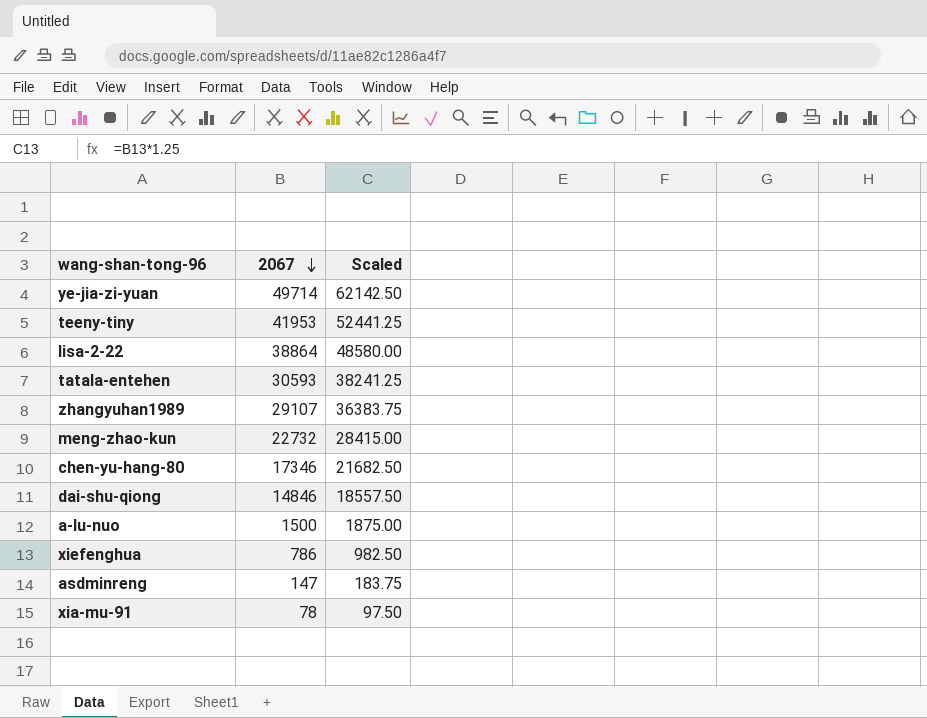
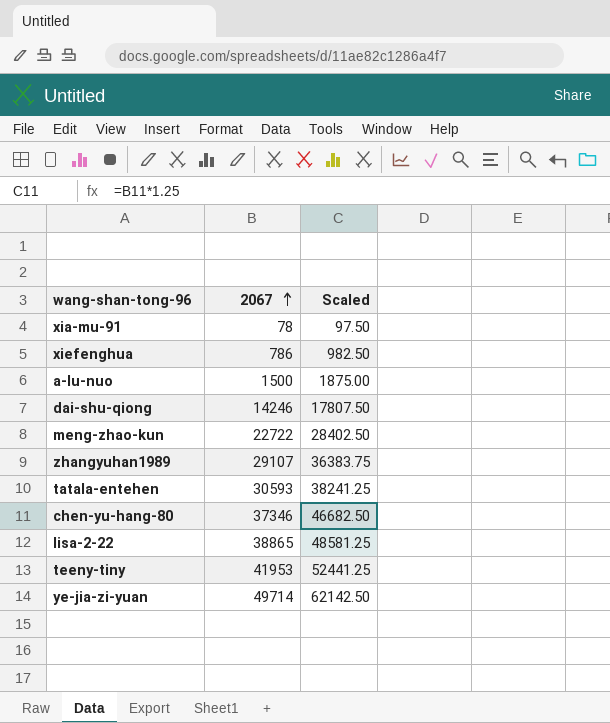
row order: 2067 descending -> 2067 ascending
row asdminreng: 147 | 183.75 -> none
dai-shu-qiong | 2067: 14846 -> 14246
dai-shu-qiong | Scaled: 18557.50 -> 17807.50
meng-zhao-kun | 2067: 22732 -> 22722
meng-zhao-kun | Scaled: 28415.00 -> 28402.50
chen-yu-hang-80 | 2067: 17346 -> 37346
chen-yu-hang-80 | Scaled: 21682.50 -> 46682.50
lisa-2-22 | 2067: 38864 -> 38865
lisa-2-22 | Scaled: 48580.00 -> 48581.25

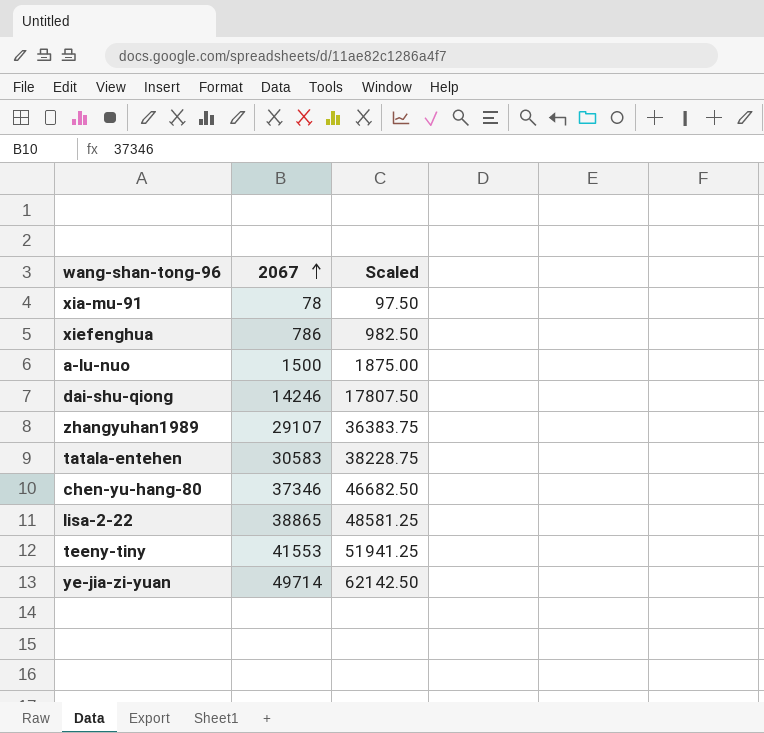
row meng-zhao-kun: 22722 | 28402.50 -> none
tatala-entehen | 2067: 30593 -> 30583
tatala-entehen | Scaled: 38241.25 -> 38228.75
teeny-tiny | 2067: 41953 -> 41553
teeny-tiny | Scaled: 52441.25 -> 51941.25

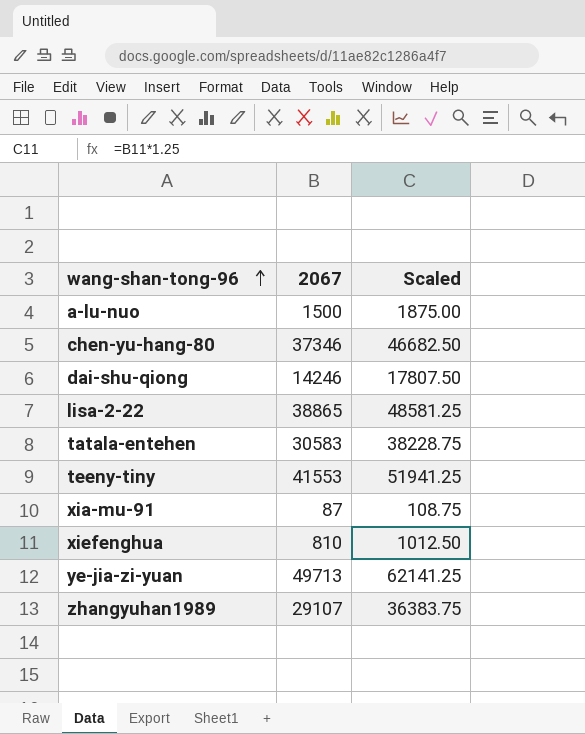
row order: 2067 ascending -> wang-shan-tong-96 ascending
xia-mu-91 | 2067: 78 -> 87
xia-mu-91 | Scaled: 97.50 -> 108.75
xiefenghua | 2067: 786 -> 810
xiefenghua | Scaled: 982.50 -> 1012.50
ye-jia-zi-yuan | 2067: 49714 -> 49713
ye-jia-zi-yuan | Scaled: 62142.50 -> 62141.25

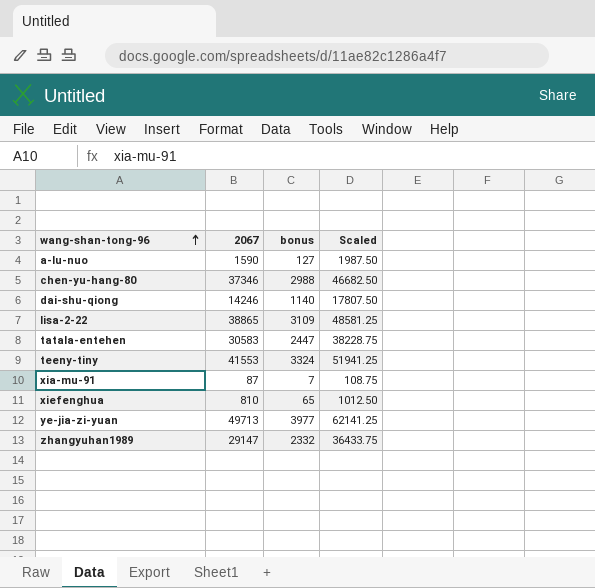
column bonus | formula: none -> [2067] * 0.08
a-lu-nuo | 2067: 1500 -> 1590
a-lu-nuo | Scaled: 1875.00 -> 1987.50
zhangyuhan1989 | 2067: 29107 -> 29147
zhangyuhan1989 | Scaled: 36383.75 -> 36433.75

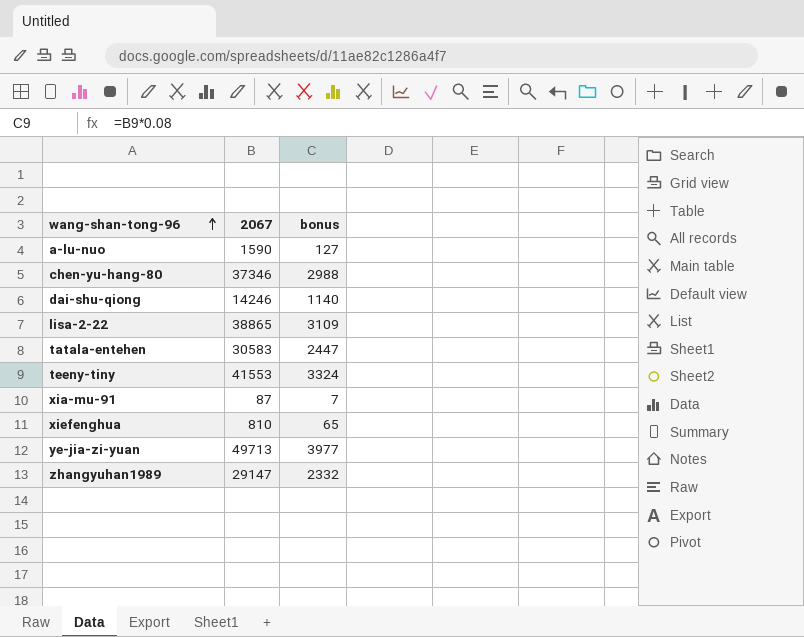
column Scaled | formula: [2067] * 1.25 -> none

